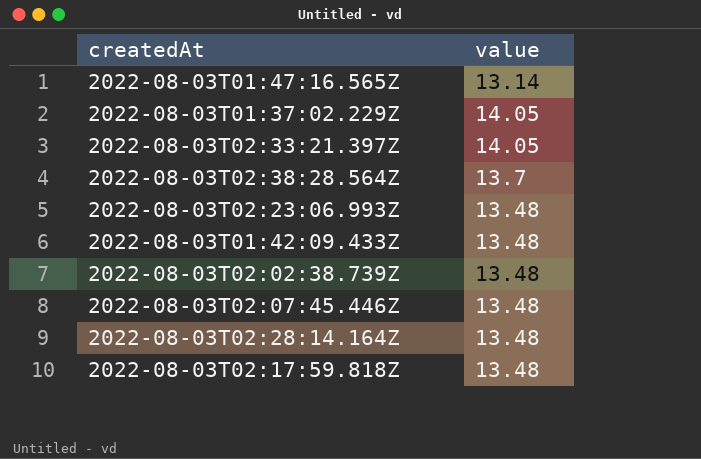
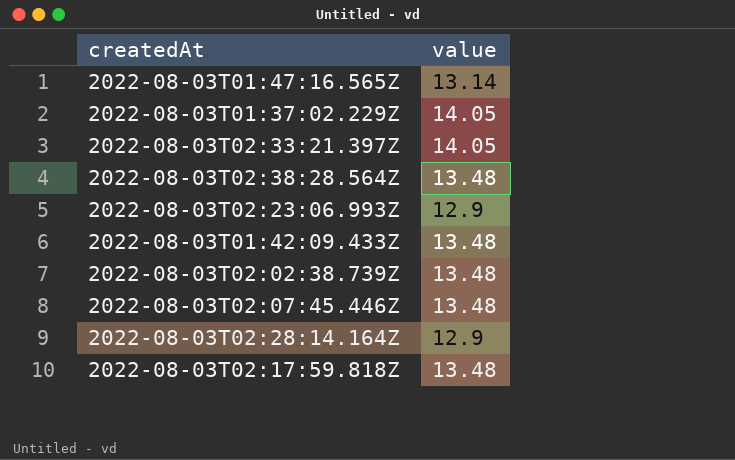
2022-08-03T02:38:28.564Z | value: 13.7 -> 13.48
2022-08-03T02:23:06.993Z | value: 13.48 -> 12.9
2022-08-03T02:28:14.164Z | value: 13.48 -> 12.9

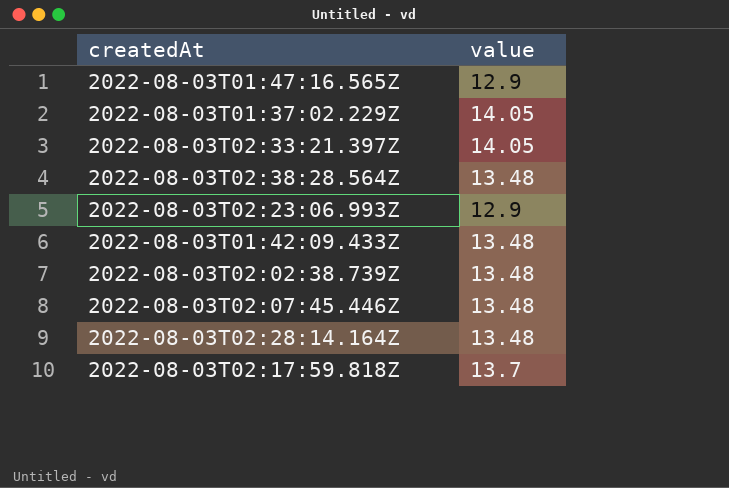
2022-08-03T01:47:16.565Z | value: 13.14 -> 12.9
2022-08-03T02:28:14.164Z | value: 12.9 -> 13.48
2022-08-03T02:17:59.818Z | value: 13.48 -> 13.7

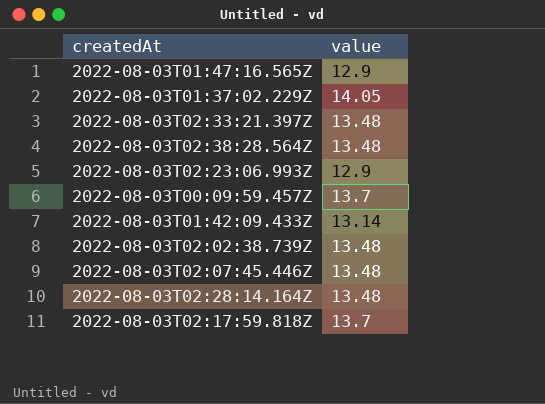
2022-08-03T02:33:21.397Z | value: 14.05 -> 13.48
row 2022-08-03T00:09:59.457Z: none -> 13.7
2022-08-03T01:42:09.433Z | value: 13.48 -> 13.14

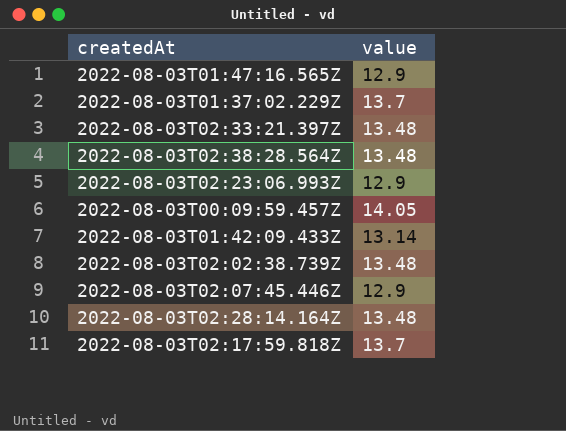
2022-08-03T01:37:02.229Z | value: 14.05 -> 13.7
2022-08-03T00:09:59.457Z | value: 13.7 -> 14.05
2022-08-03T02:07:45.446Z | value: 13.48 -> 12.9

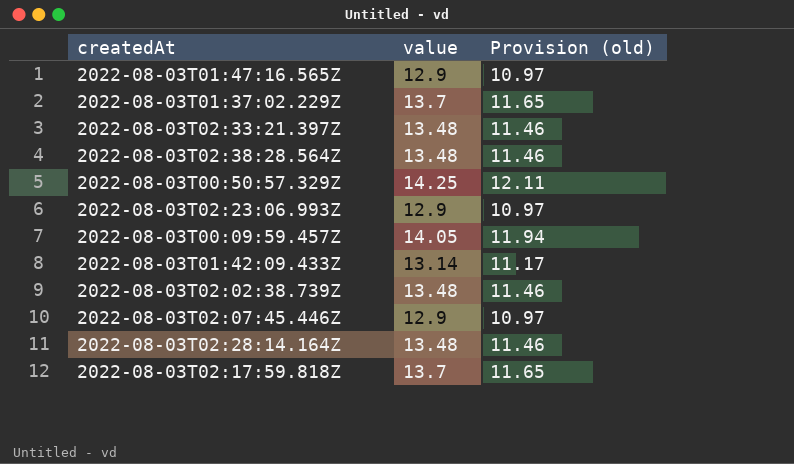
column Provision (old) | formula: none -> [value] * 0.85
row 2022-08-03T00:50:57.329Z: none -> 14.25 | 12.11

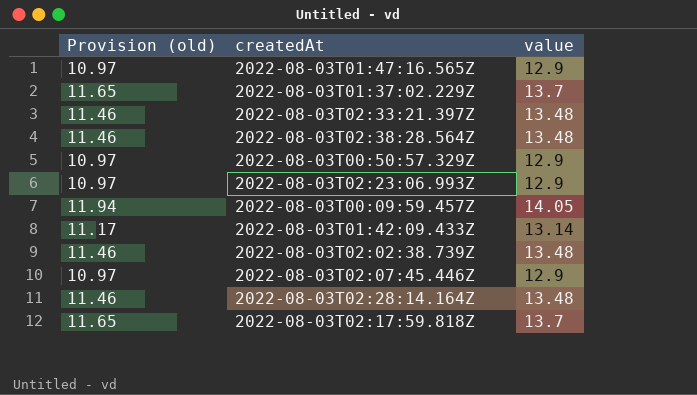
column Provision (old) | position: 3 -> 1
2022-08-03T00:50:57.329Z | Provision (old): 12.11 -> 10.97
2022-08-03T00:50:57.329Z | value: 14.25 -> 12.9

